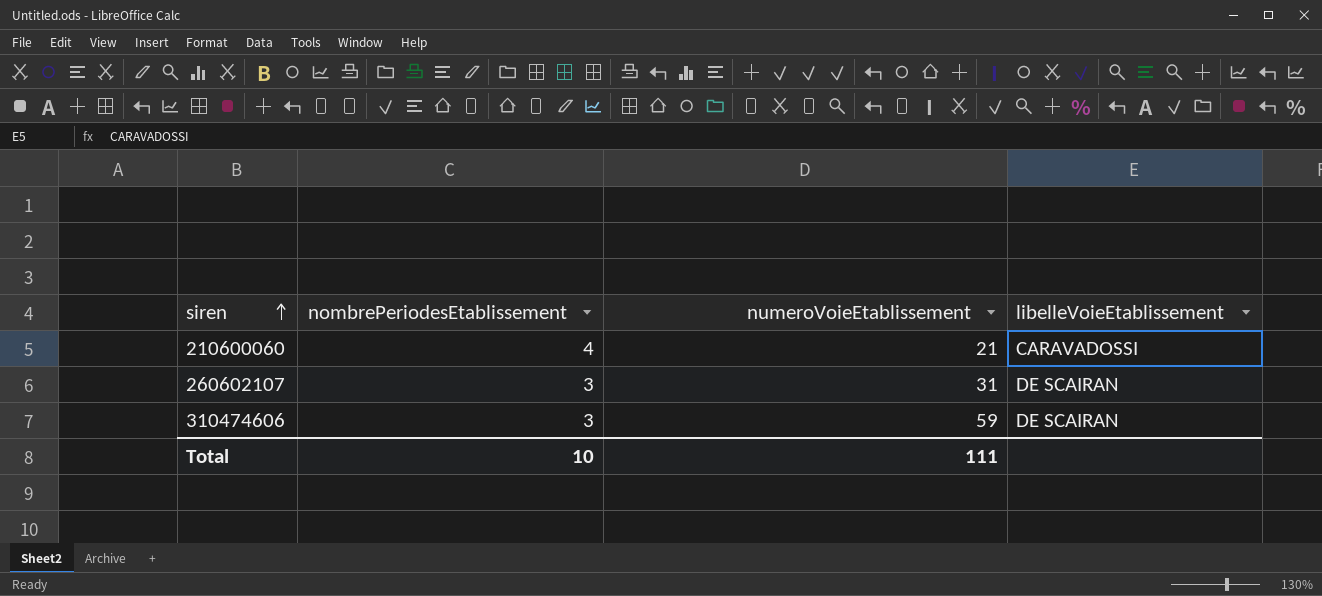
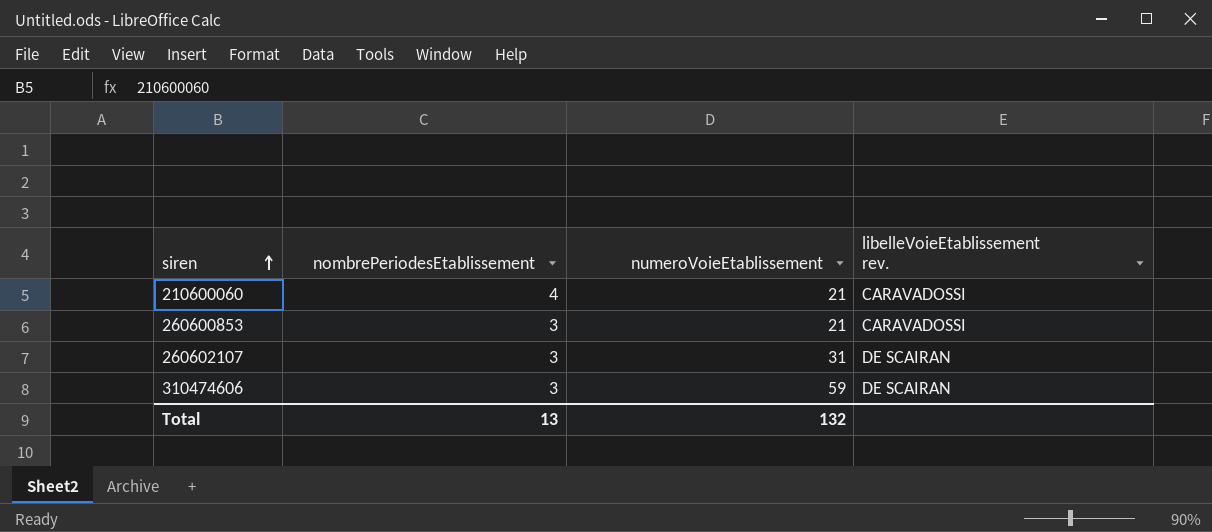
column name: libelleVoieEtablissement -> libelleVoieEtablissement rev.
row 260600853: none -> 3 | 21 | CARAVADOSSI
Total | nombrePeriodesEtablissement: 10 -> 13
Total | numeroVoieEtablissement: 111 -> 132

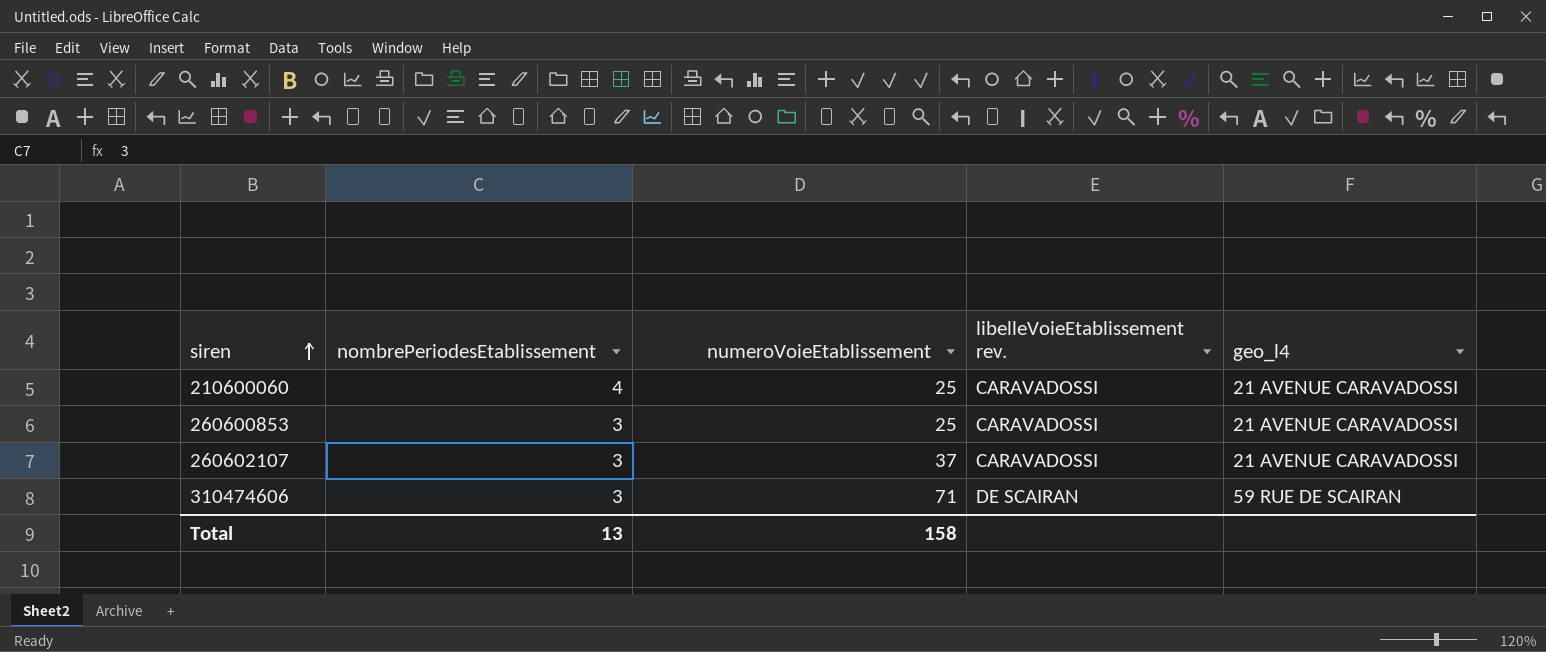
column geo_l4 | position: none -> 5
210600060 | numeroVoieEtablissement: 21 -> 25
260600853 | numeroVoieEtablissement: 21 -> 25
260602107 | numeroVoieEtablissement: 31 -> 37
260602107 | libelleVoieEtablissement rev.: DE SCAIRAN -> CARAVADOSSI
310474606 | numeroVoieEtablissement: 59 -> 71
Total | numeroVoieEtablissement: 132 -> 158

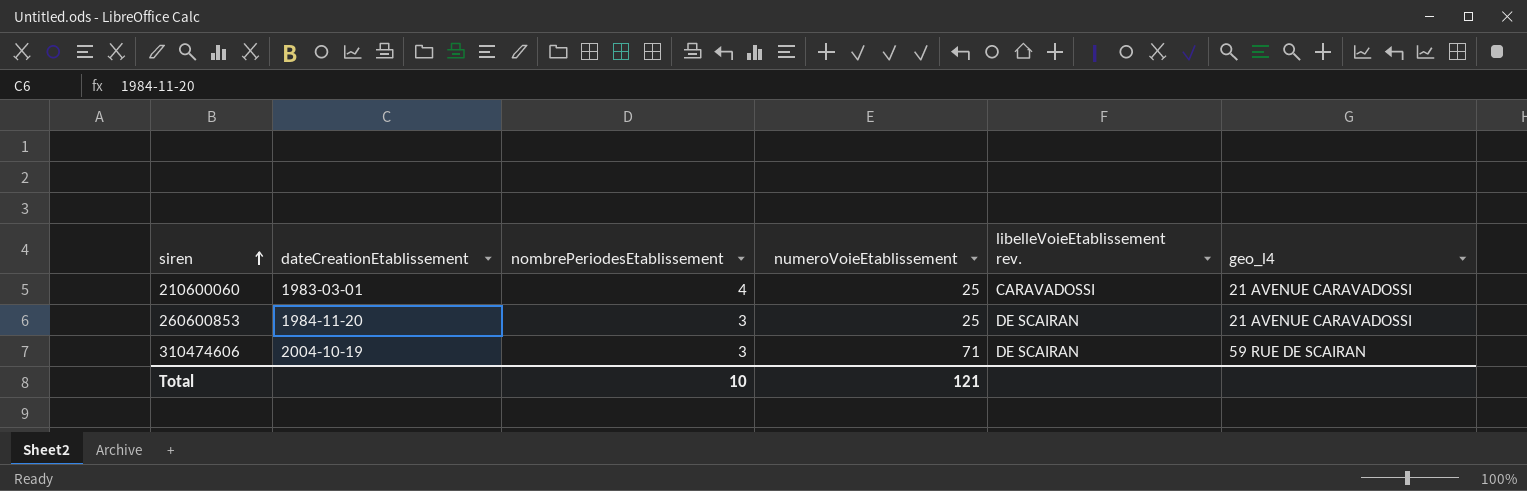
column dateCreationEtablissement | position: none -> 2
row 260602107: 3 | 37 | CARAVADOSSI | 21 AVENUE CARAVADOSSI -> none
260600853 | libelleVoieEtablissement rev.: CARAVADOSSI -> DE SCAIRAN
Total | nombrePeriodesEtablissement: 13 -> 10
Total | numeroVoieEtablissement: 158 -> 121

